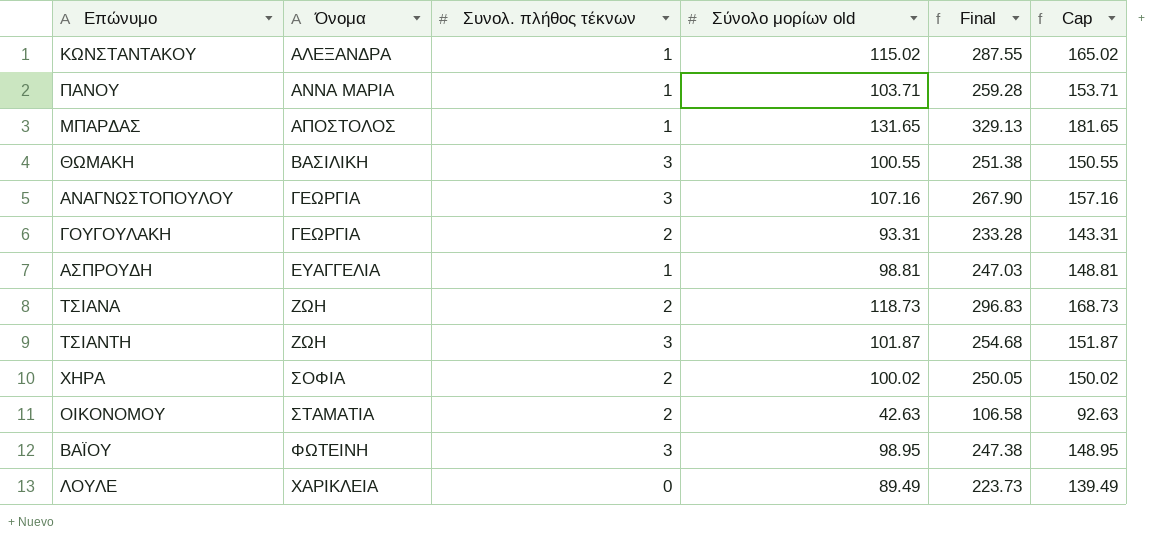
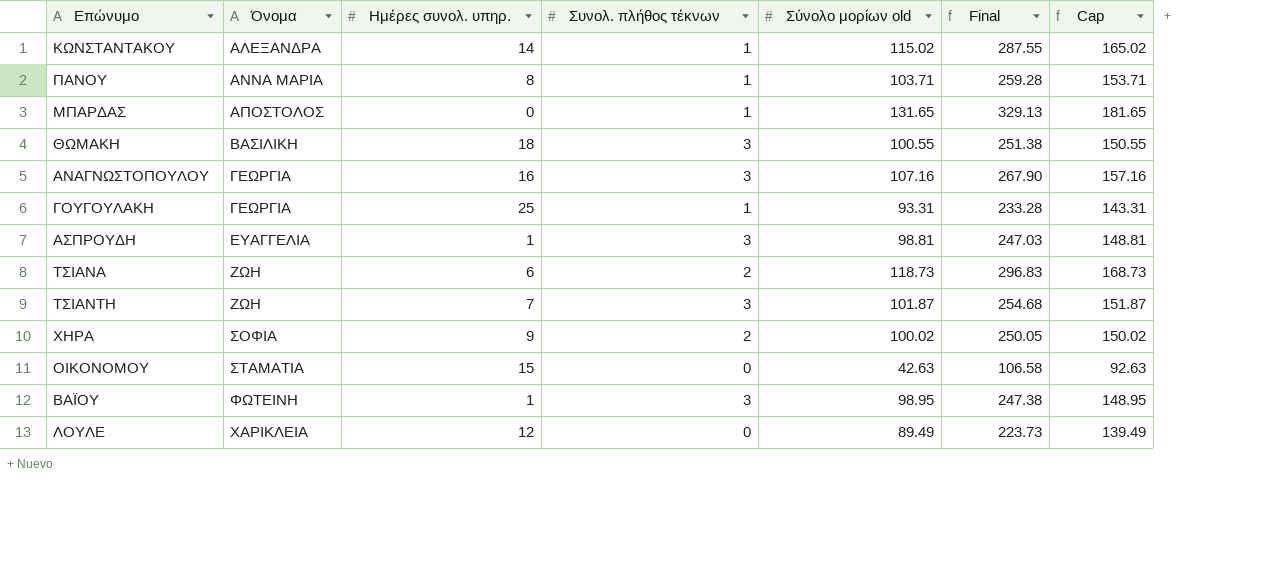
column Ημέρες συνολ. υπηρ. | position: none -> 3
ΓΟΥΓΟΥΛΑΚΗ | Συνολ. πλήθος τέκνων: 2 -> 1
ΑΣΠΡΟΥΔΗ | Συνολ. πλήθος τέκνων: 1 -> 3
ΟΙΚΟΝΟΜΟΥ | Συνολ. πλήθος τέκνων: 2 -> 0

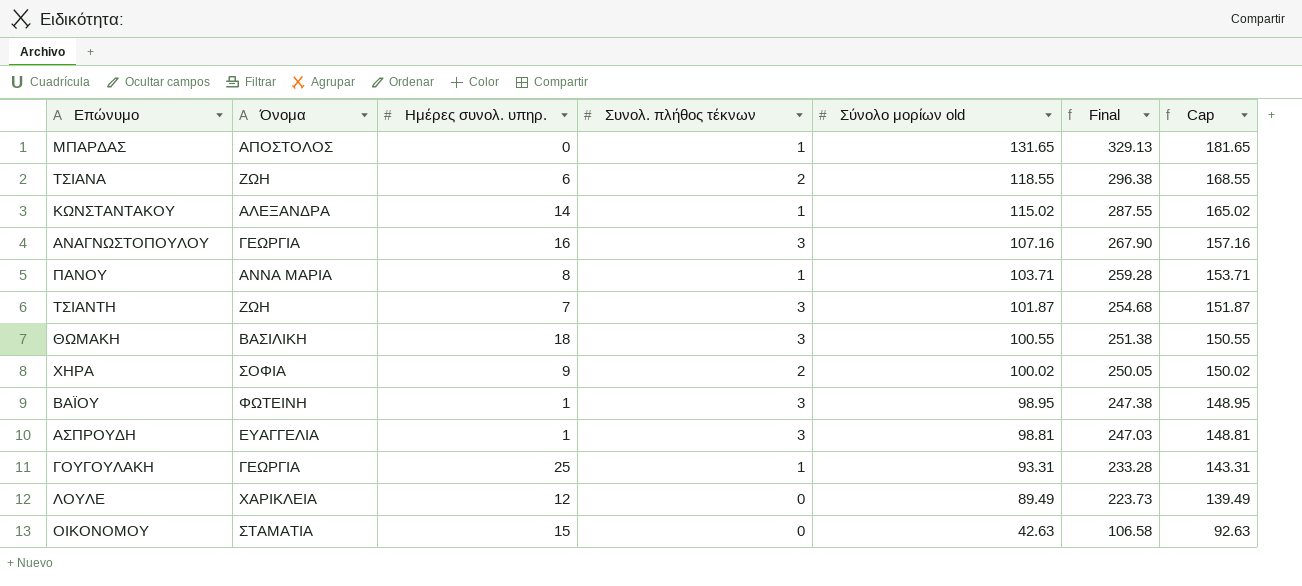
row order: Όνομα ascending -> Σύνολο μορίων old descending
ΤΣΙΑΝΑ | Σύνολο μορίων old: 118.73 -> 118.55
ΤΣΙΑΝΑ | Final: 296.83 -> 296.38
ΤΣΙΑΝΑ | Cap: 168.73 -> 168.55

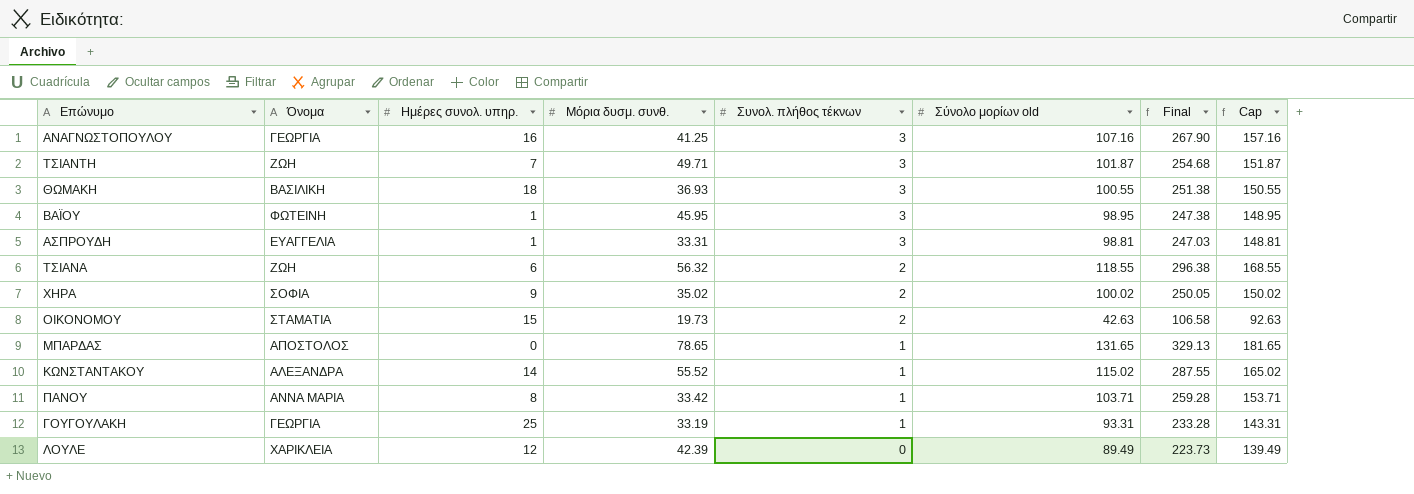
row order: Σύνολο μορίων old descending -> Συνολ. πλήθος τέκνων descending
column Μόρια δυσμ. συνθ. | position: none -> 4
ΟΙΚΟΝΟΜΟΥ | Συνολ. πλήθος τέκνων: 0 -> 2

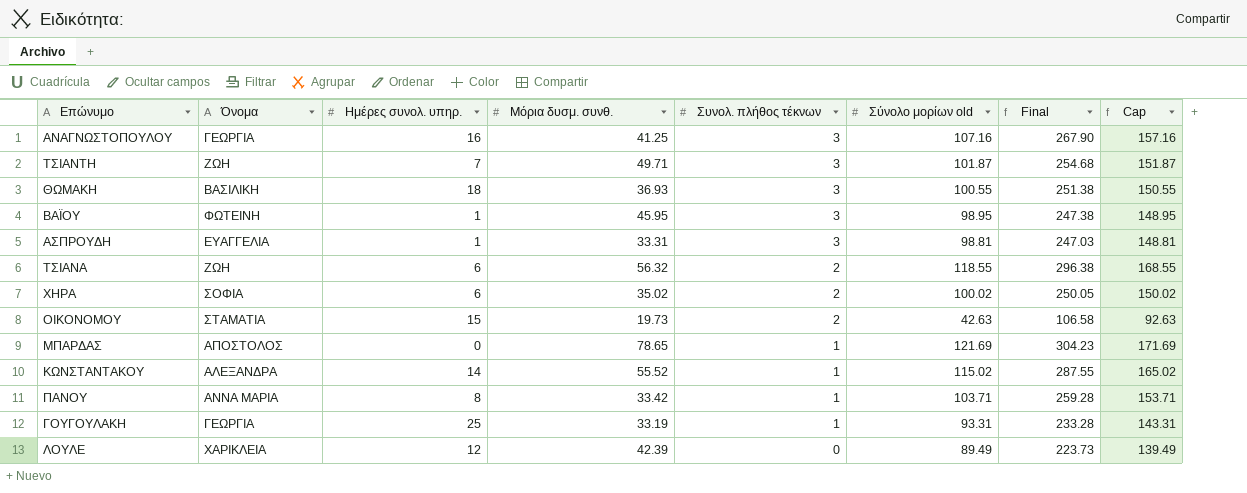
ΧΗΡΑ | Ημέρες συνολ. υπηρ.: 9 -> 6
ΜΠΑΡΔΑΣ | Σύνολο μορίων old: 131.65 -> 121.69
ΜΠΑΡΔΑΣ | Final: 329.13 -> 304.23
ΜΠΑΡΔΑΣ | Cap: 181.65 -> 171.69

